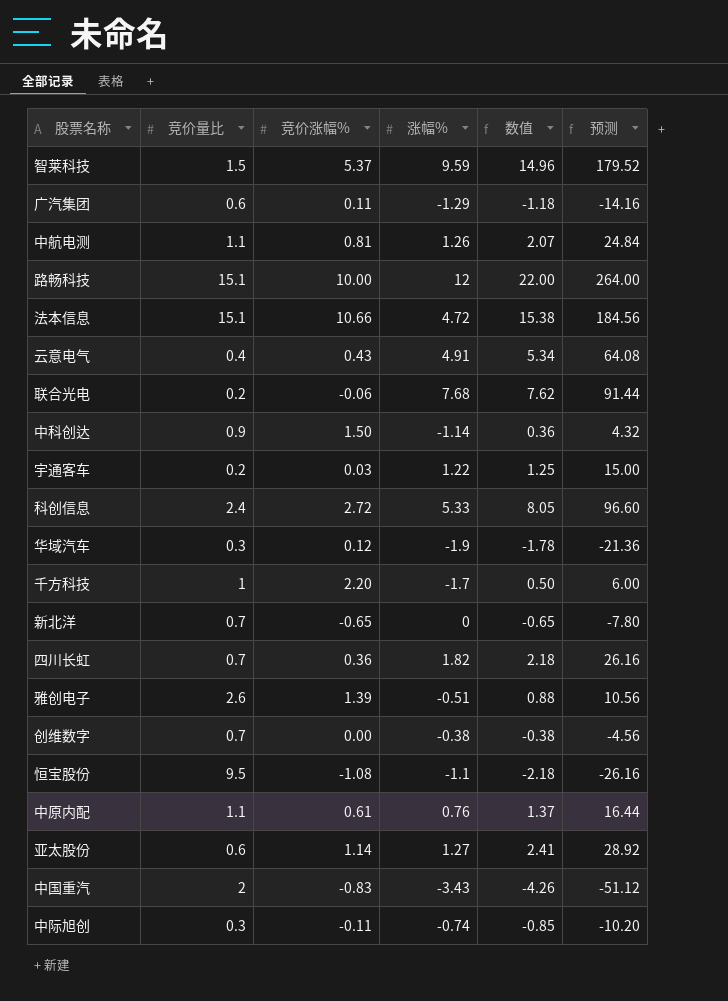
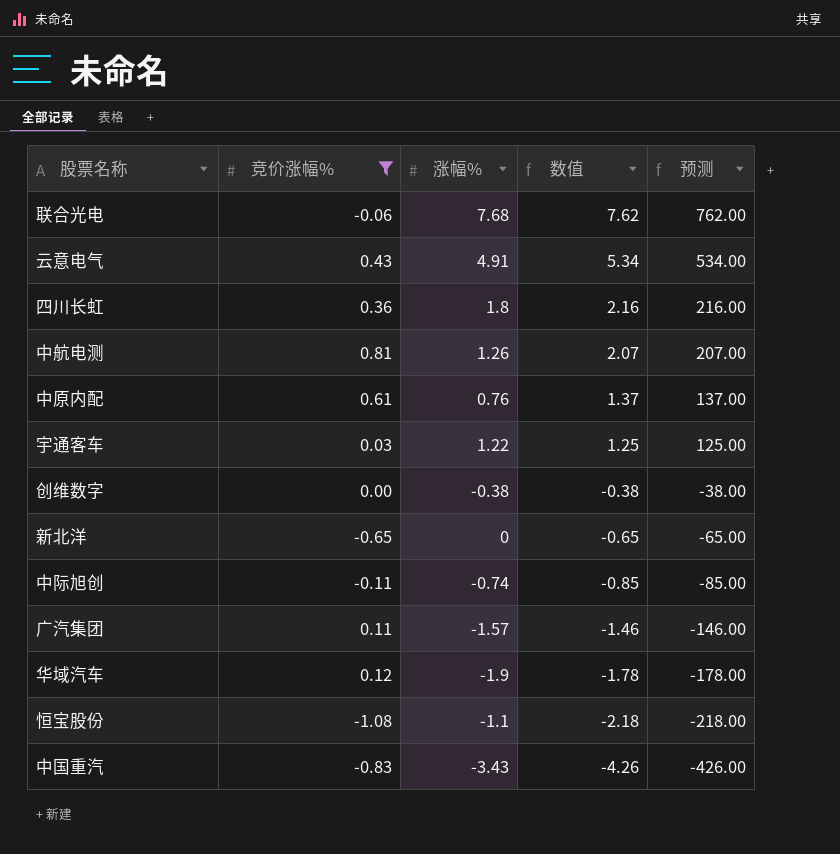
filter: none -> 竞价涨幅% <= 0.81
row order: none -> 数值 descending
column 竞价量比 | position: 2 -> none
column 预测 | formula: [数值] * 12 -> [数值] * 100
四川长虹 | 涨幅%: 1.82 -> 1.8
四川长虹 | 数值: 2.18 -> 2.16
广汽集团 | 涨幅%: -1.29 -> -1.57
广汽集团 | 数值: -1.18 -> -1.46

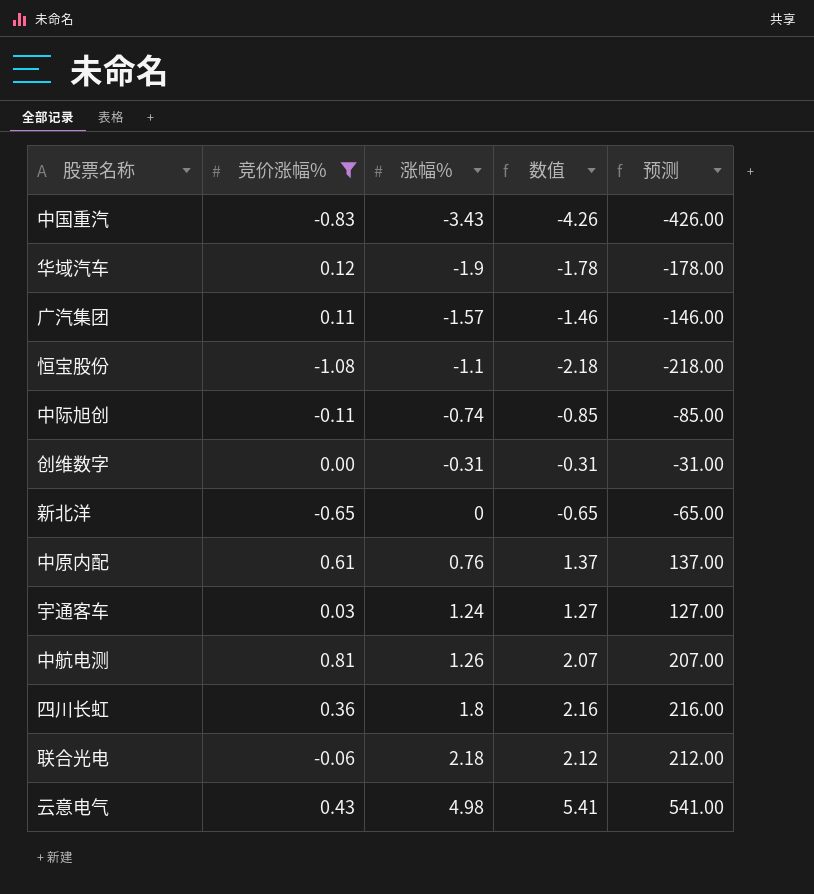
row order: 数值 descending -> 涨幅% ascending
创维数字 | 涨幅%: -0.38 -> -0.31
创维数字 | 数值: -0.38 -> -0.31
创维数字 | 预测: -38.00 -> -31.00
宇通客车 | 涨幅%: 1.22 -> 1.24
宇通客车 | 数值: 1.25 -> 1.27
宇通客车 | 预测: 125.00 -> 127.00
联合光电 | 涨幅%: 7.68 -> 2.18
联合光电 | 数值: 7.62 -> 2.12
联合光电 | 预测: 762.00 -> 212.00
云意电气 | 涨幅%: 4.91 -> 4.98
云意电气 | 数值: 5.34 -> 5.41
云意电气 | 预测: 534.00 -> 541.00

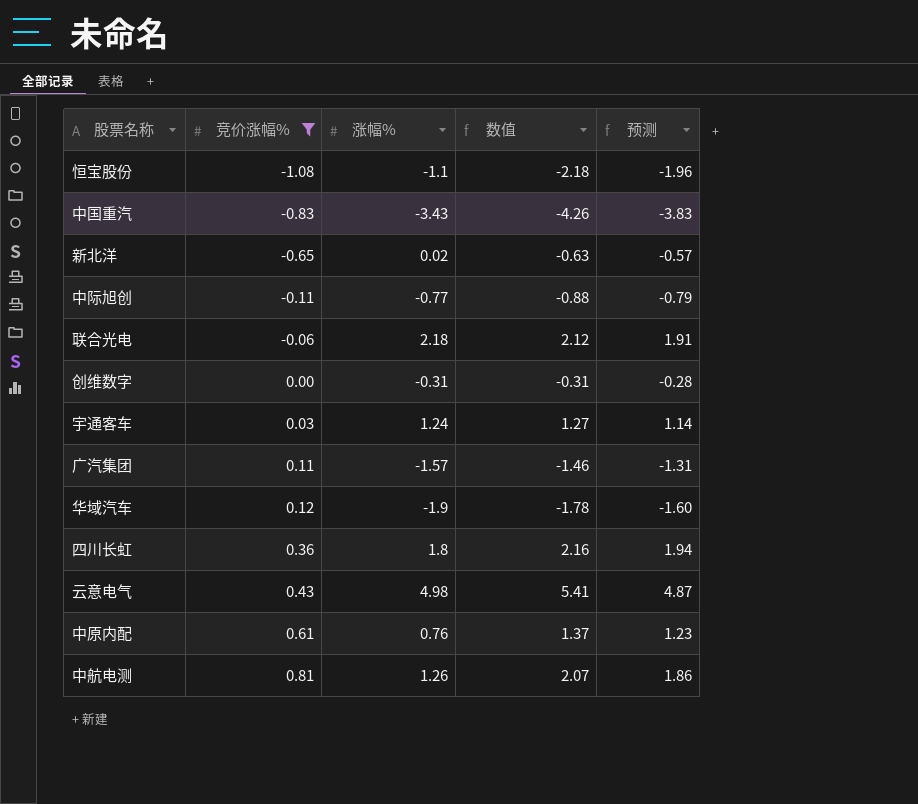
row order: 涨幅% ascending -> 竞价涨幅% ascending
column 预测 | formula: [数值] * 100 -> [数值] * 0.9
新北洋 | 涨幅%: 0 -> 0.02
新北洋 | 数值: -0.65 -> -0.63
中际旭创 | 涨幅%: -0.74 -> -0.77
中际旭创 | 数值: -0.85 -> -0.88

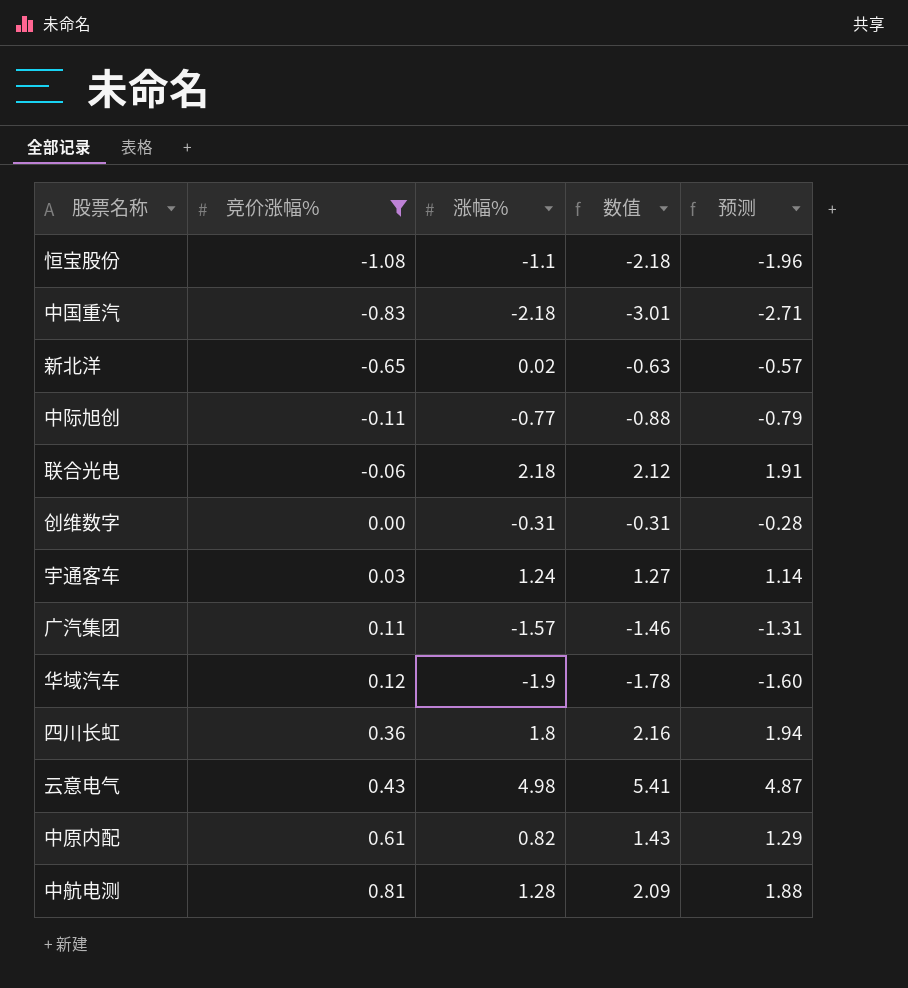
中国重汽 | 涨幅%: -3.43 -> -2.18
中国重汽 | 数值: -4.26 -> -3.01
中国重汽 | 预测: -3.83 -> -2.71
中原内配 | 涨幅%: 0.76 -> 0.82
中原内配 | 数值: 1.37 -> 1.43
中原内配 | 预测: 1.23 -> 1.29
中航电测 | 涨幅%: 1.26 -> 1.28
中航电测 | 数值: 2.07 -> 2.09
中航电测 | 预测: 1.86 -> 1.88

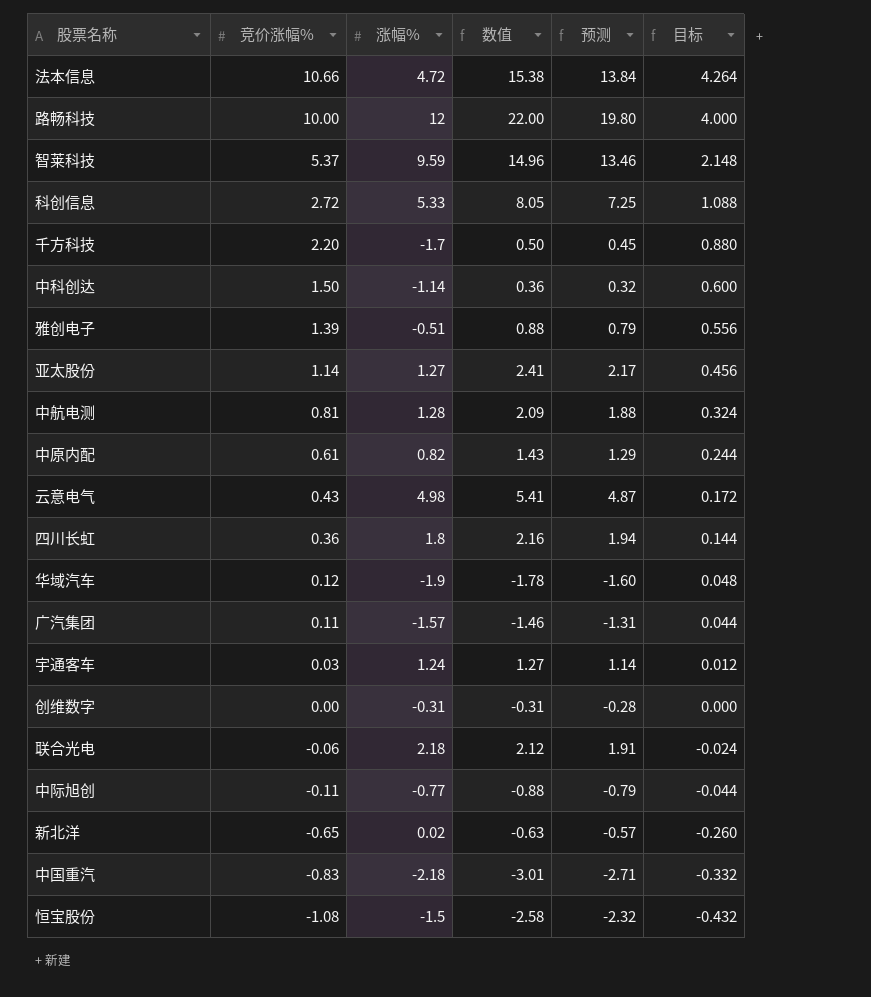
filter: 竞价涨幅% <= 0.81 -> none
row order: 竞价涨幅% ascending -> 竞价涨幅% descending
column 目标 | formula: none -> [竞价涨幅%] * 0.4
恒宝股份 | 涨幅%: -1.1 -> -1.5
恒宝股份 | 数值: -2.18 -> -2.58
恒宝股份 | 预测: -1.96 -> -2.32

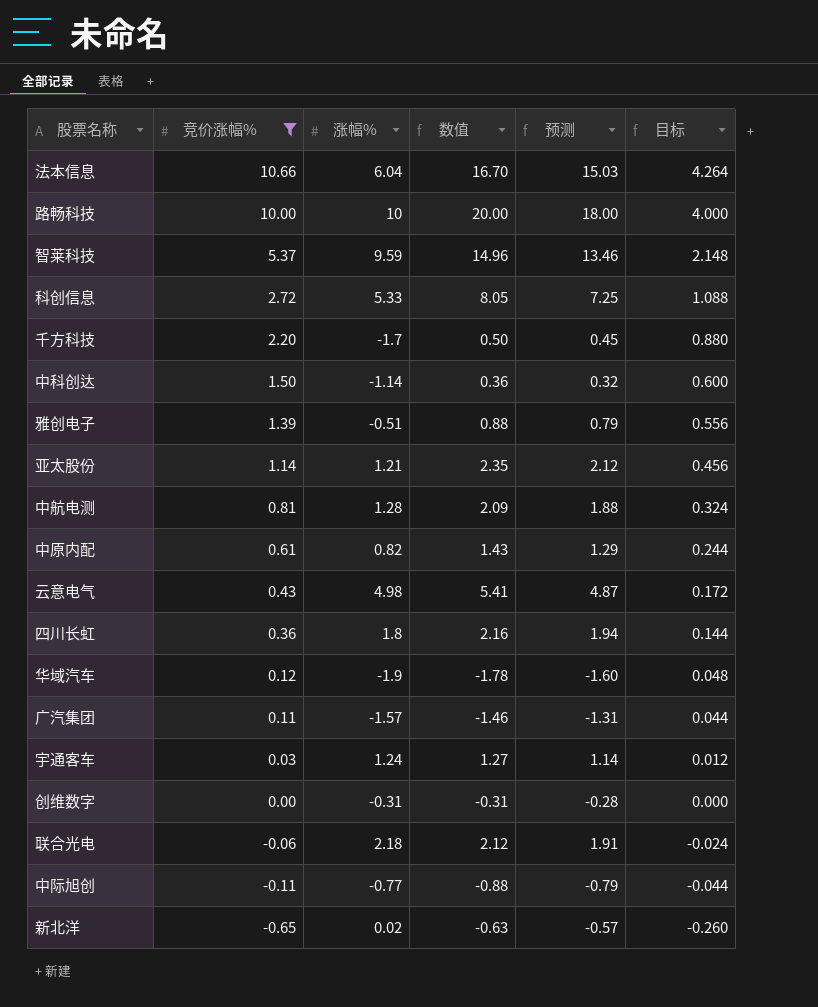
filter: none -> 竞价涨幅% >= -0.65
法本信息 | 涨幅%: 4.72 -> 6.04
法本信息 | 数值: 15.38 -> 16.70
法本信息 | 预测: 13.84 -> 15.03
路畅科技 | 涨幅%: 12 -> 10
路畅科技 | 数值: 22.00 -> 20.00
路畅科技 | 预测: 19.80 -> 18.00
亚太股份 | 涨幅%: 1.27 -> 1.21
亚太股份 | 数值: 2.41 -> 2.35
亚太股份 | 预测: 2.17 -> 2.12

